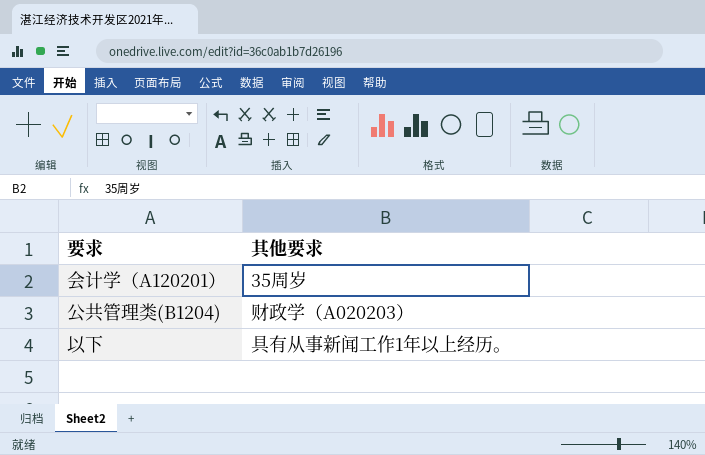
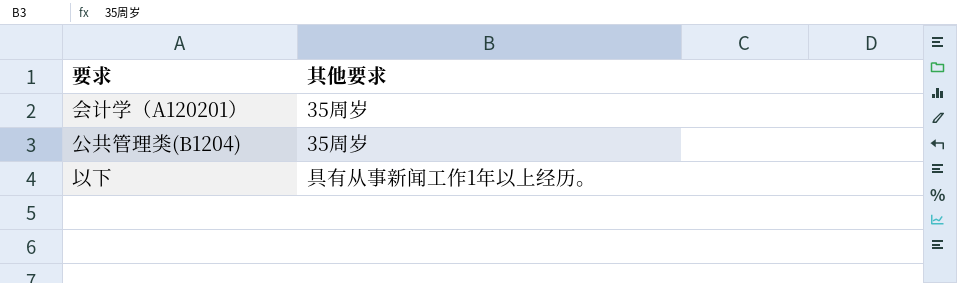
公共管理类(B1204) | 其他要求: 财政学（A020203） -> 35周岁

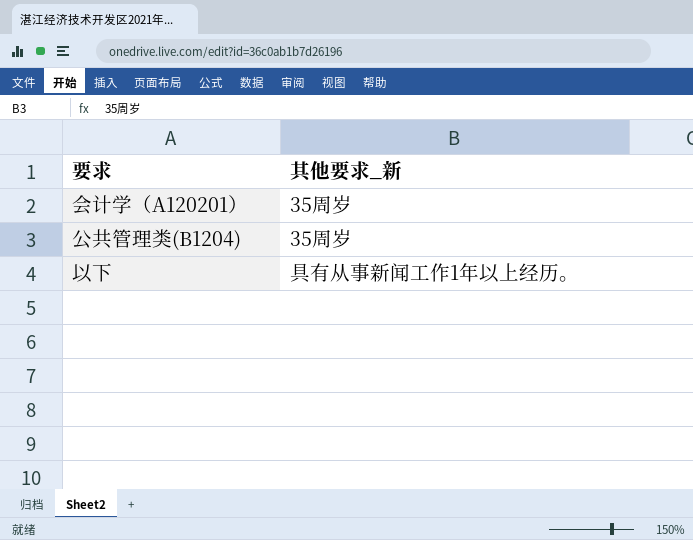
column name: 其他要求 -> 其他要求_新

